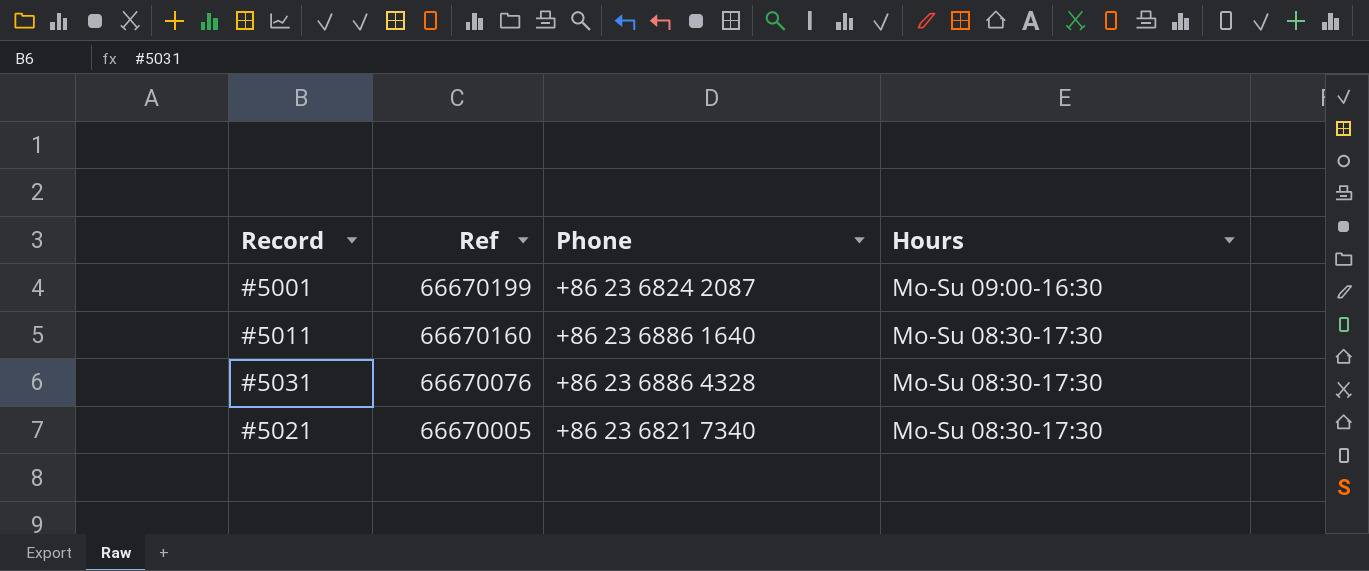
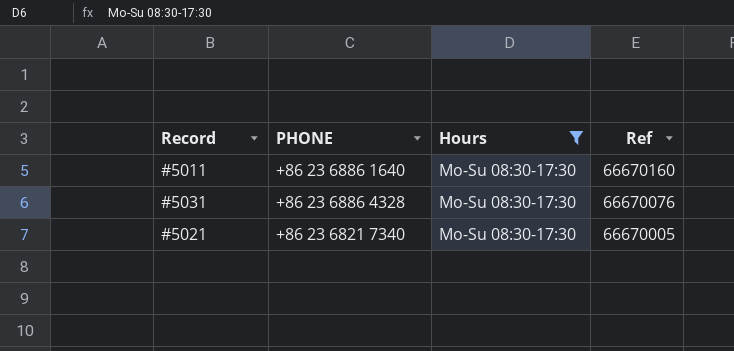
filter: none -> Hours = Mo-Su 08:30-17:30
column name: Phone -> PHONE
column Ref | position: 2 -> 4

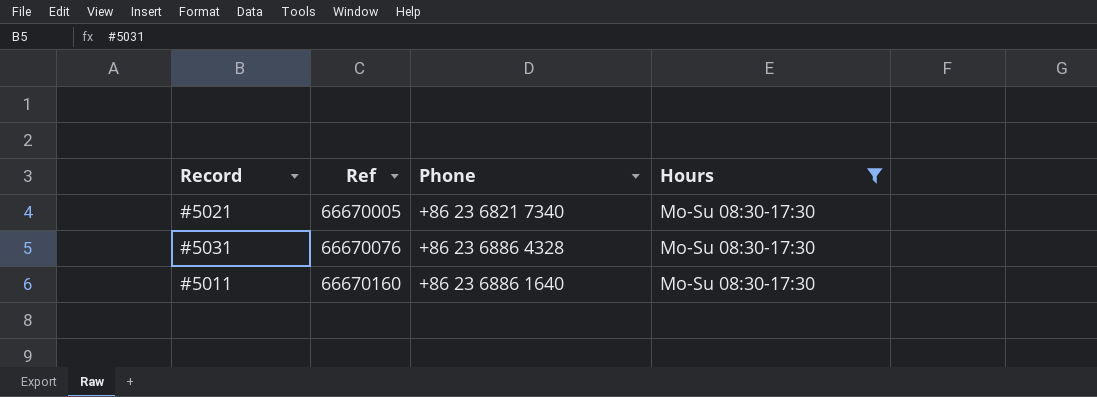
row order: Ref descending -> Ref ascending
column Ref | position: 4 -> 2
column name: PHONE -> Phone

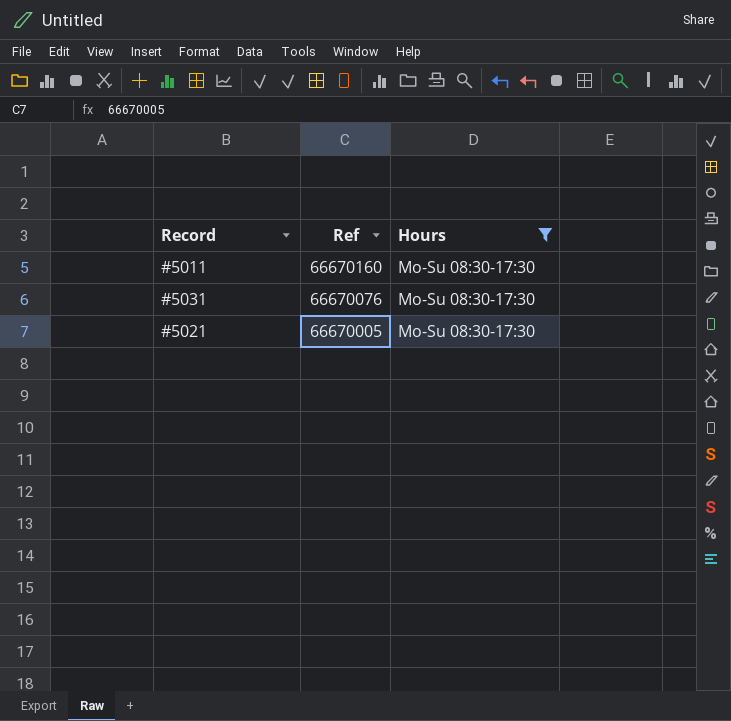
row order: Ref ascending -> Ref descending
column Phone | position: 3 -> none

